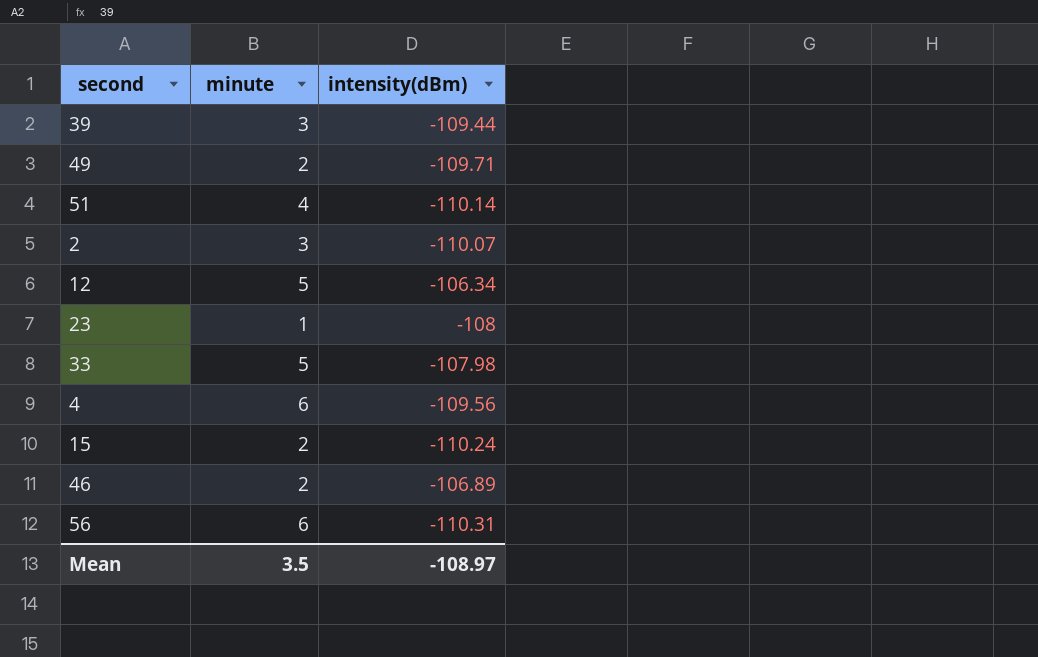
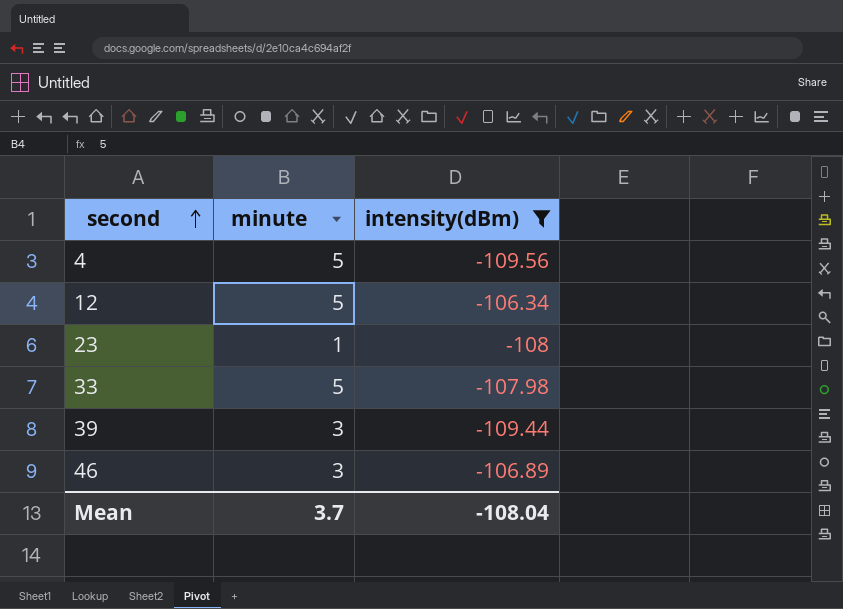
filter: none -> intensity(dBm) >= -109.56
row order: none -> second ascending
4 | minute: 6 -> 5
46 | minute: 2 -> 3
Mean | minute: 3.5 -> 3.7
Mean | intensity(dBm): -108.97 -> -108.04

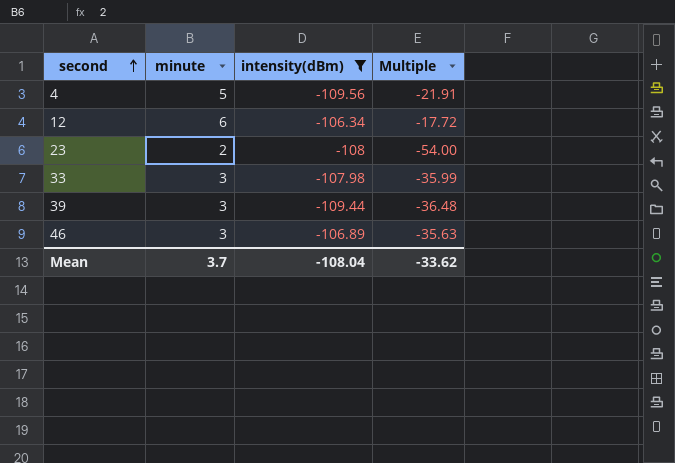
column Multiple | formula: none -> [intensity(dBm)] / [minute]
12 | minute: 5 -> 6
23 | minute: 1 -> 2
33 | minute: 5 -> 3

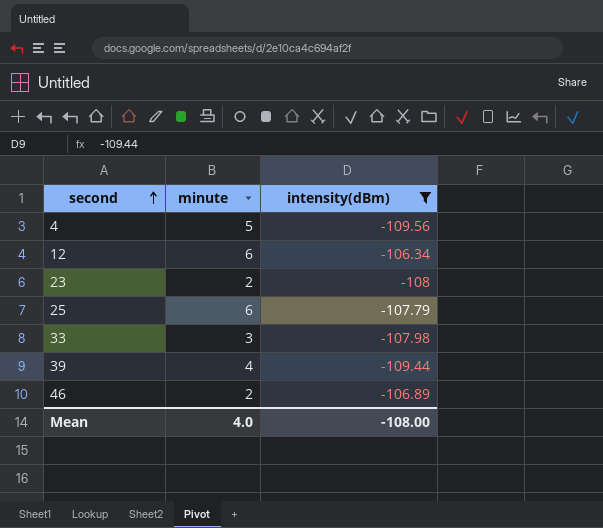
column Multiple | formula: [intensity(dBm)] / [minute] -> none
row 25: none -> 6 | -107.79
39 | minute: 3 -> 4
46 | minute: 3 -> 2
Mean | minute: 3.7 -> 4.0
Mean | intensity(dBm): -108.04 -> -108.00

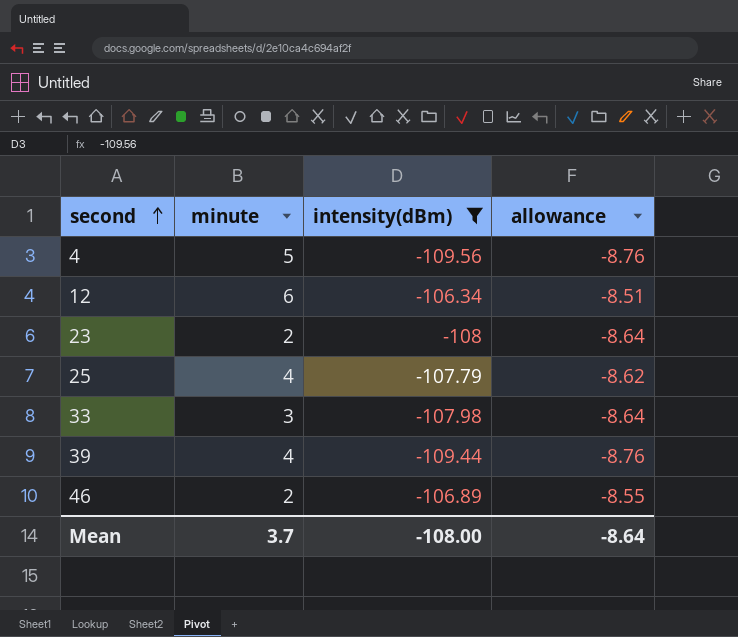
column allowance | formula: none -> [intensity(dBm)] * 0.08
25 | minute: 6 -> 4
Mean | minute: 4.0 -> 3.7

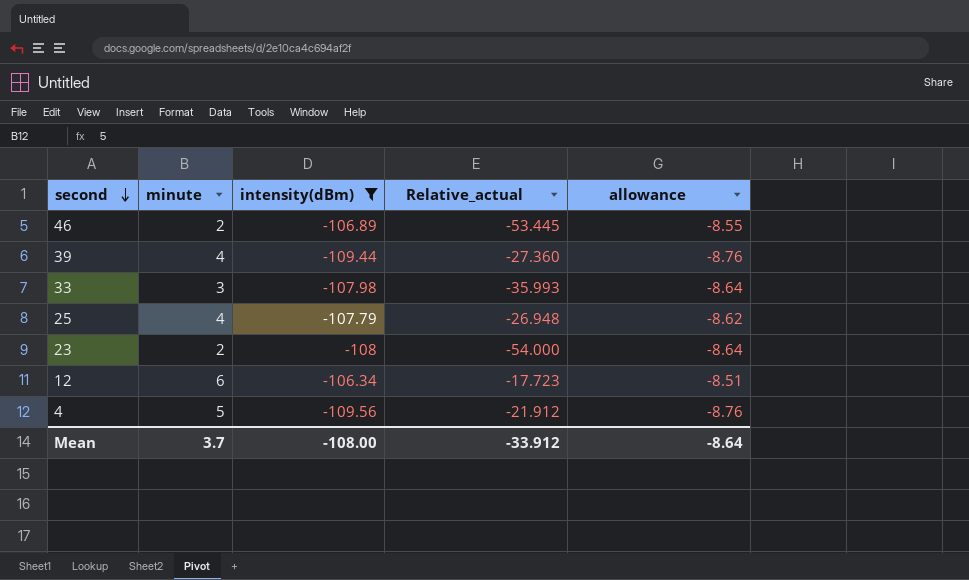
row order: second ascending -> second descending
column Relative_actual | formula: none -> [intensity(dBm)] / [minute]

